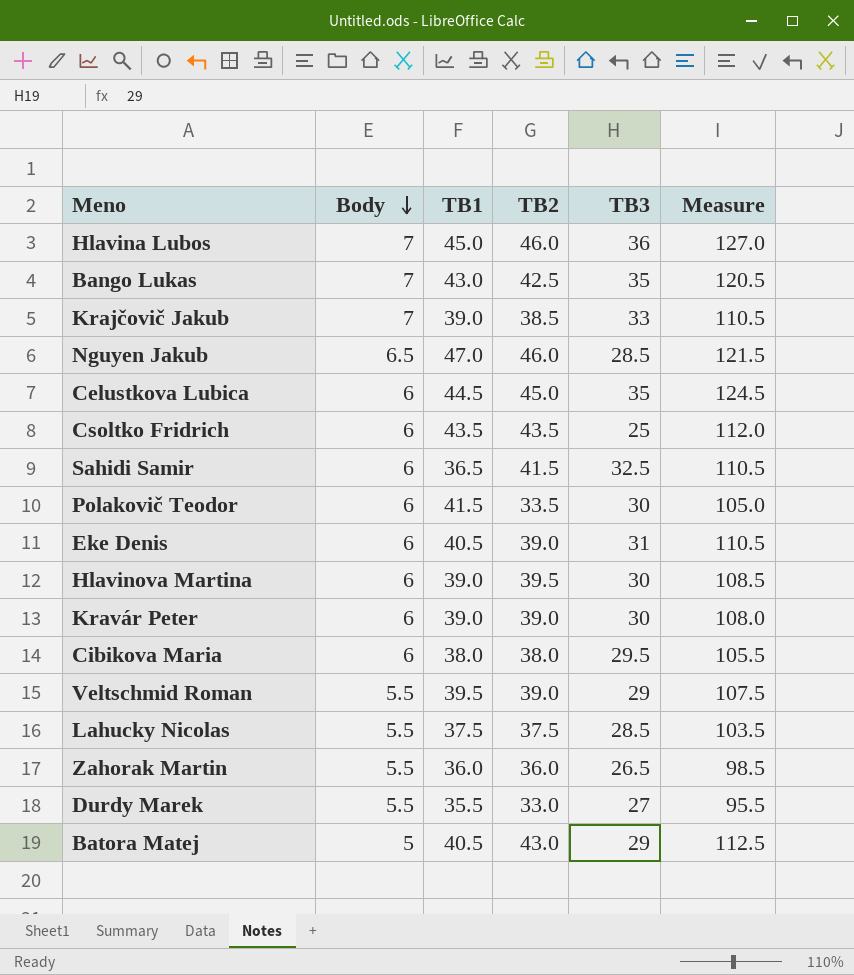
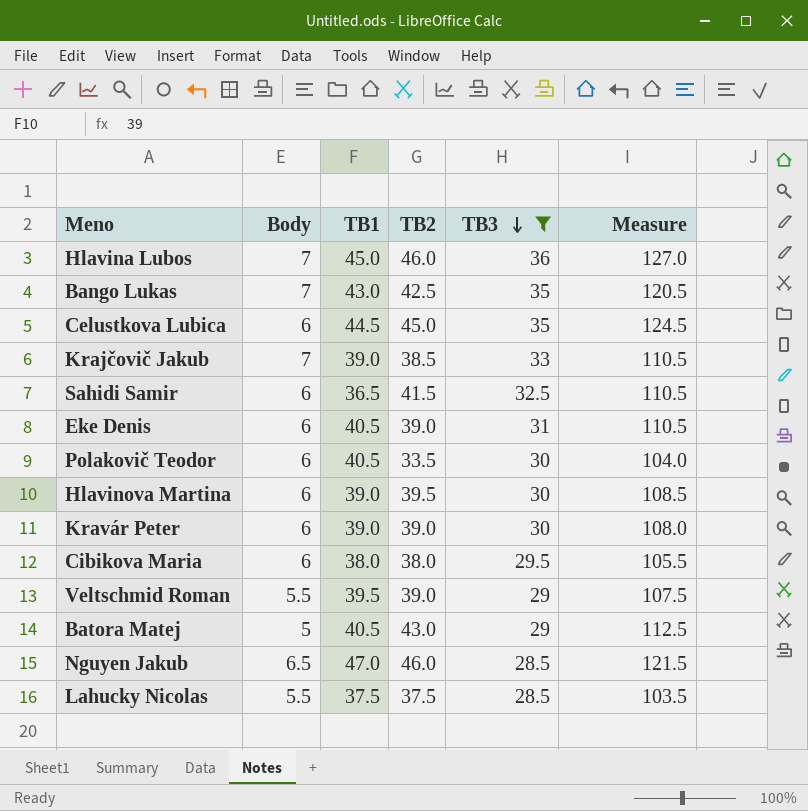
filter: none -> TB3 >= 28.5
row order: Body descending -> TB3 descending
Polakovič Teodor | TB1: 41.5 -> 40.5
Polakovič Teodor | Measure: 105.0 -> 104.0

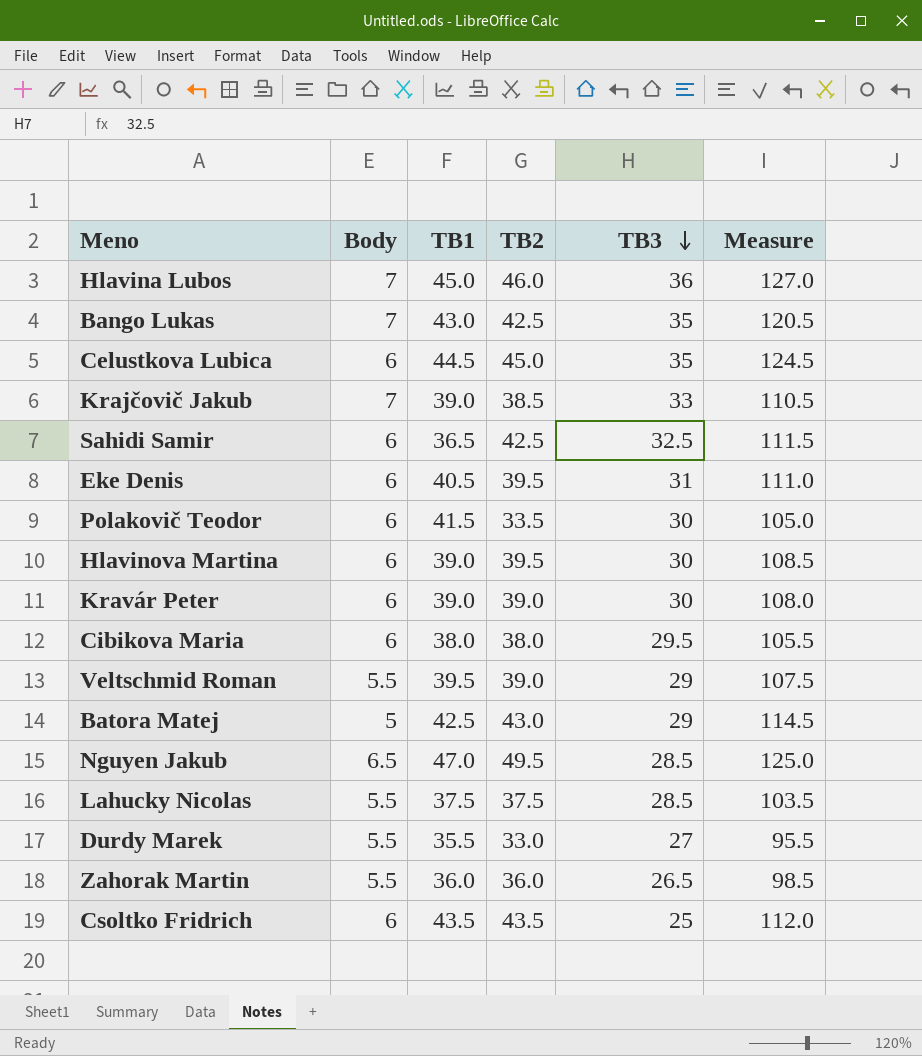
filter: TB3 >= 28.5 -> none
Sahidi Samir | TB2: 41.5 -> 42.5
Sahidi Samir | Measure: 110.5 -> 111.5
Eke Denis | TB2: 39.0 -> 39.5
Eke Denis | Measure: 110.5 -> 111.0
Polakovič Teodor | TB1: 40.5 -> 41.5
Polakovič Teodor | Measure: 104.0 -> 105.0
Batora Matej | TB1: 40.5 -> 42.5
Batora Matej | Measure: 112.5 -> 114.5
Nguyen Jakub | TB2: 46.0 -> 49.5
Nguyen Jakub | Measure: 121.5 -> 125.0

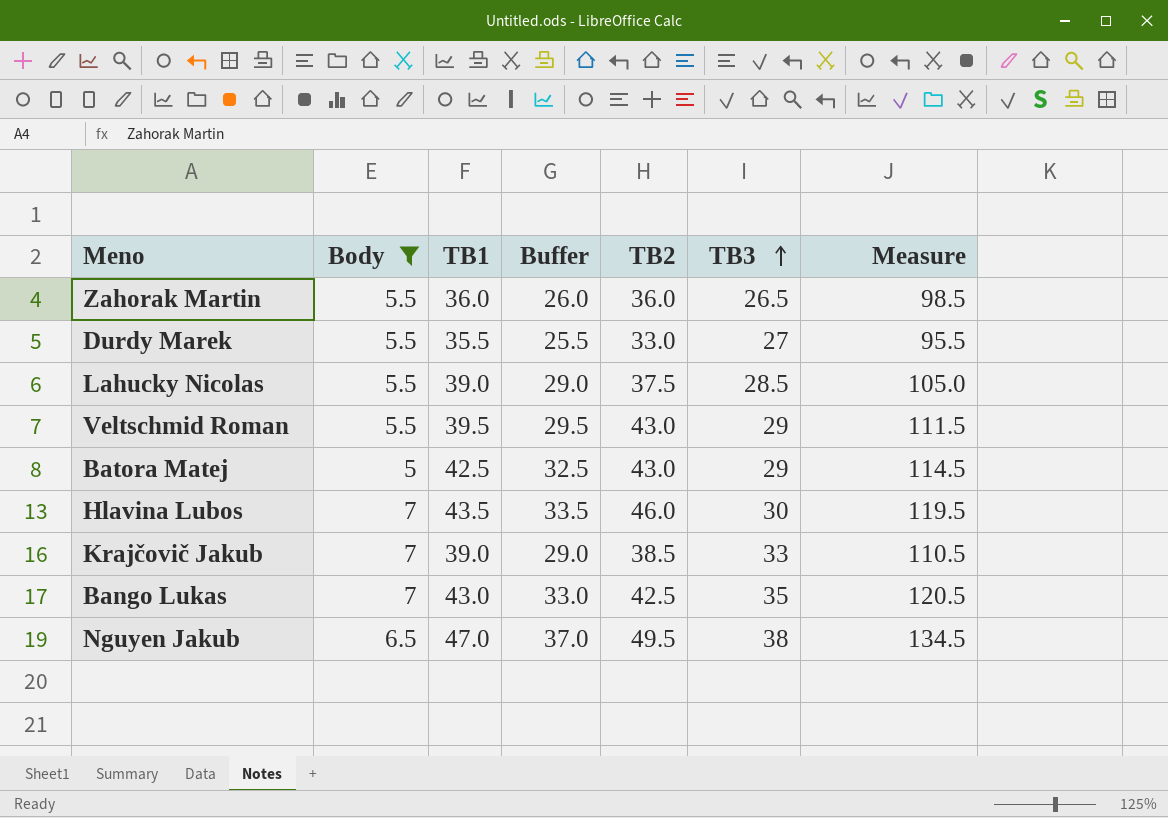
filter: none -> Body != 6
row order: TB3 descending -> TB3 ascending
column Buffer | formula: none -> [TB1] - 10
Lahucky Nicolas | TB1: 37.5 -> 39.0
Lahucky Nicolas | Measure: 103.5 -> 105.0
Veltschmid Roman | TB2: 39.0 -> 43.0
Veltschmid Roman | Measure: 107.5 -> 111.5
Hlavina Lubos | TB1: 45.0 -> 43.5
Hlavina Lubos | TB3: 36 -> 30
Hlavina Lubos | Measure: 127.0 -> 119.5
Nguyen Jakub | TB3: 28.5 -> 38
Nguyen Jakub | Measure: 125.0 -> 134.5

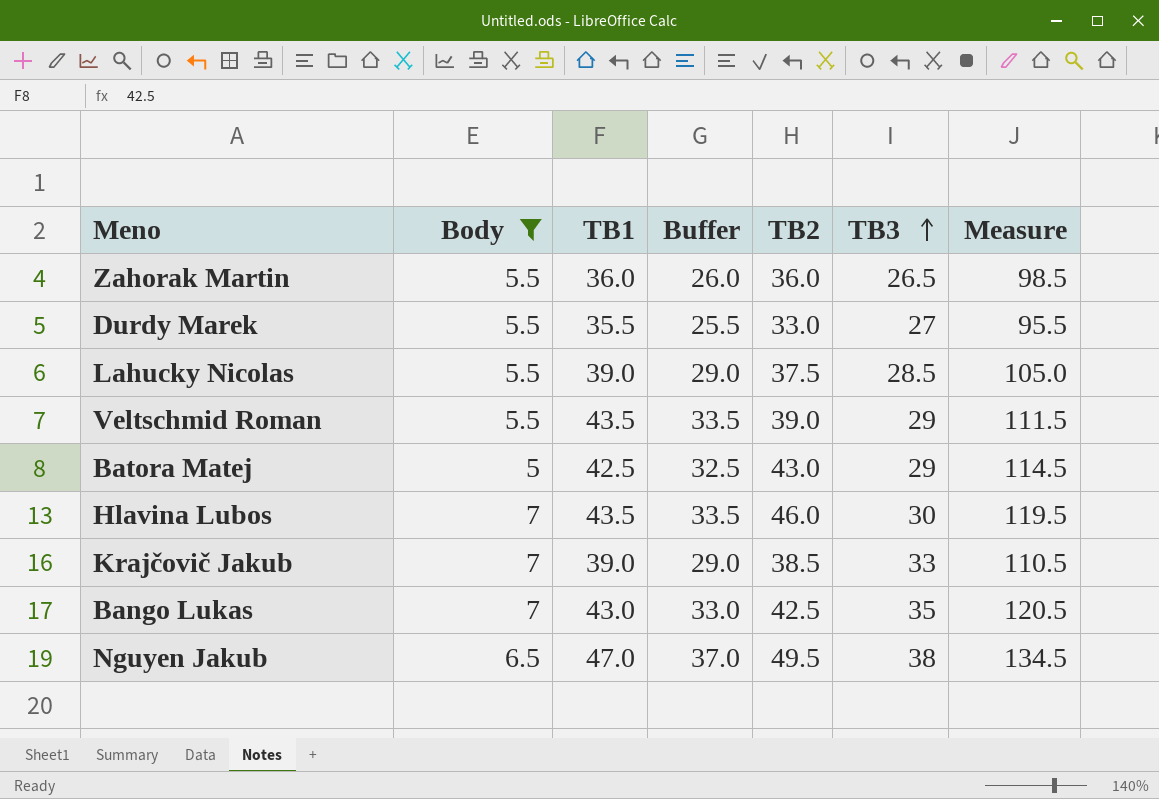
Veltschmid Roman | TB1: 39.5 -> 43.5
Veltschmid Roman | Buffer: 29.5 -> 33.5
Veltschmid Roman | TB2: 43.0 -> 39.0

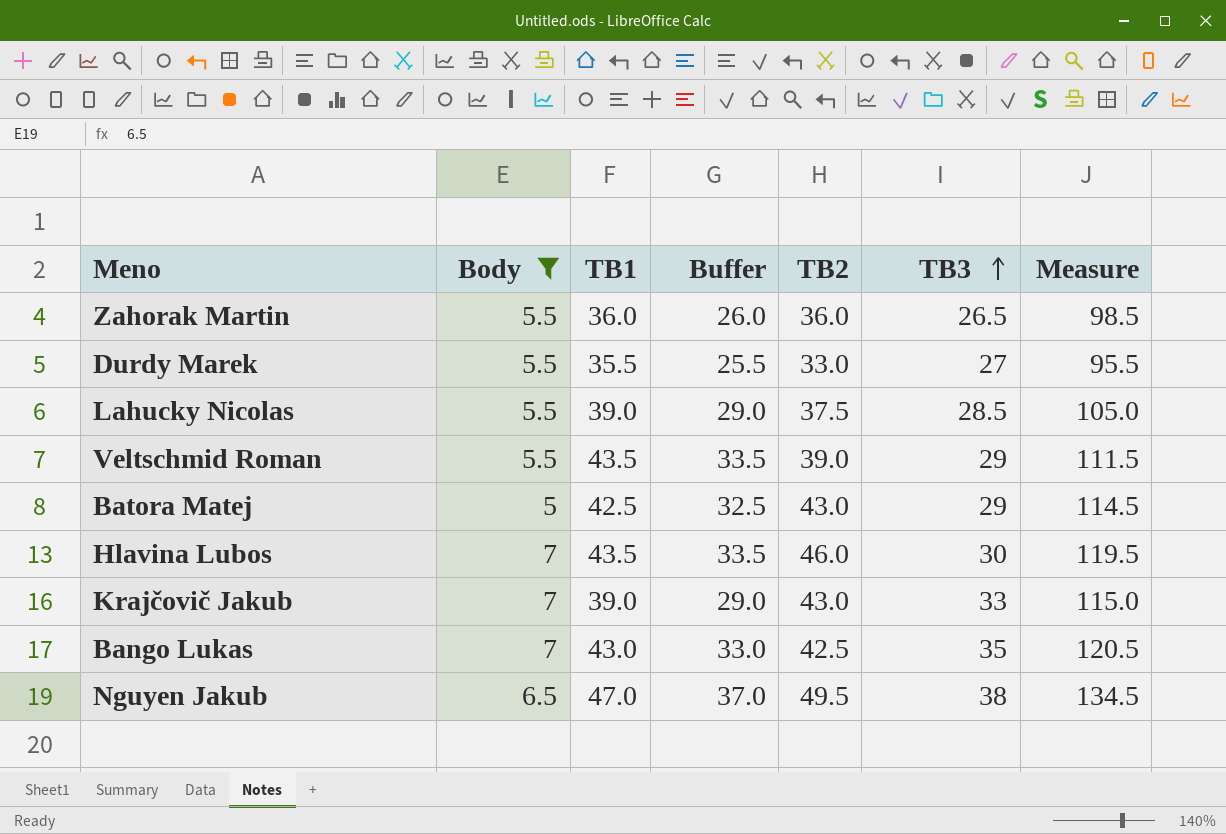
Krajčovič Jakub | TB2: 38.5 -> 43.0
Krajčovič Jakub | Measure: 110.5 -> 115.0

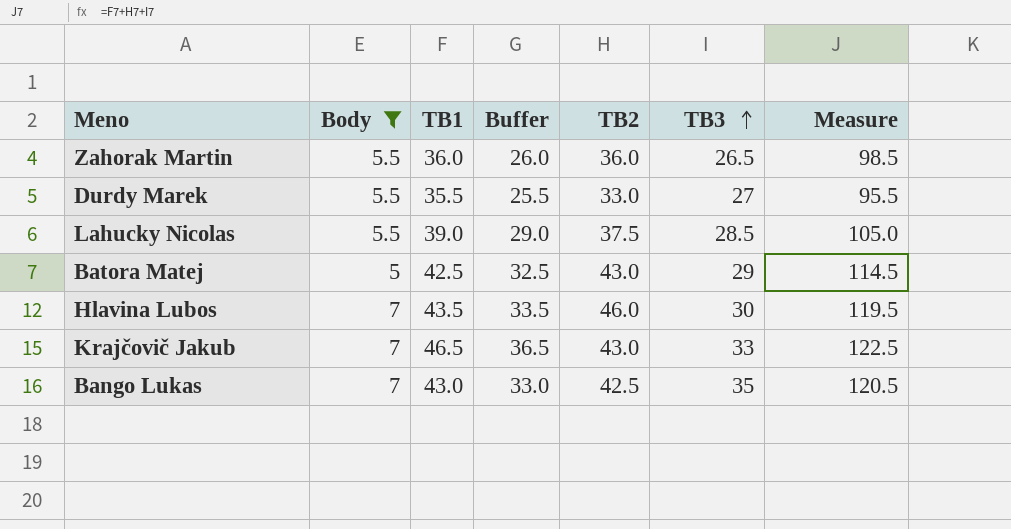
row Veltschmid Roman: 5.5 | 43.5 | 33.5 | 39.0 | 29 | 111.5 -> none
row Nguyen Jakub: 6.5 | 47.0 | 37.0 | 49.5 | 38 | 134.5 -> none
Krajčovič Jakub | TB1: 39.0 -> 46.5
Krajčovič Jakub | Buffer: 29.0 -> 36.5
Krajčovič Jakub | Measure: 115.0 -> 122.5

